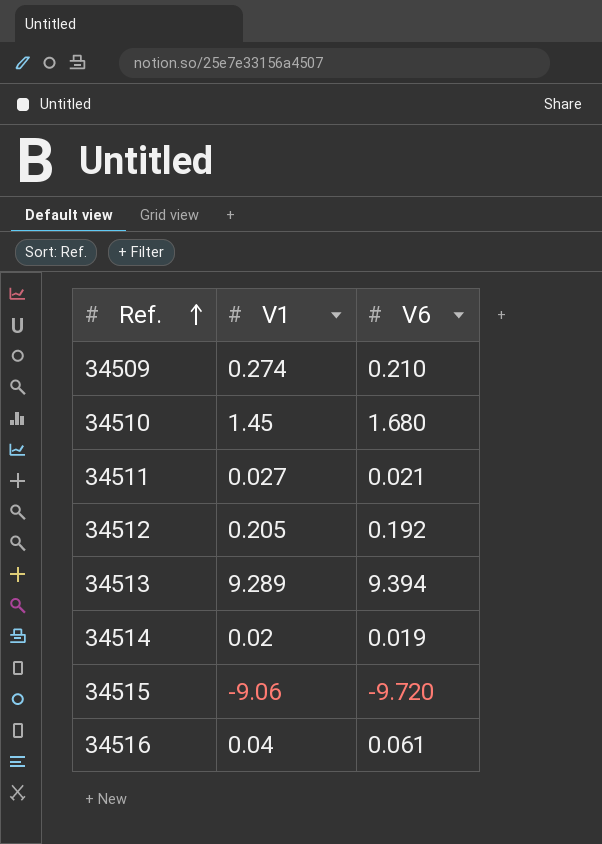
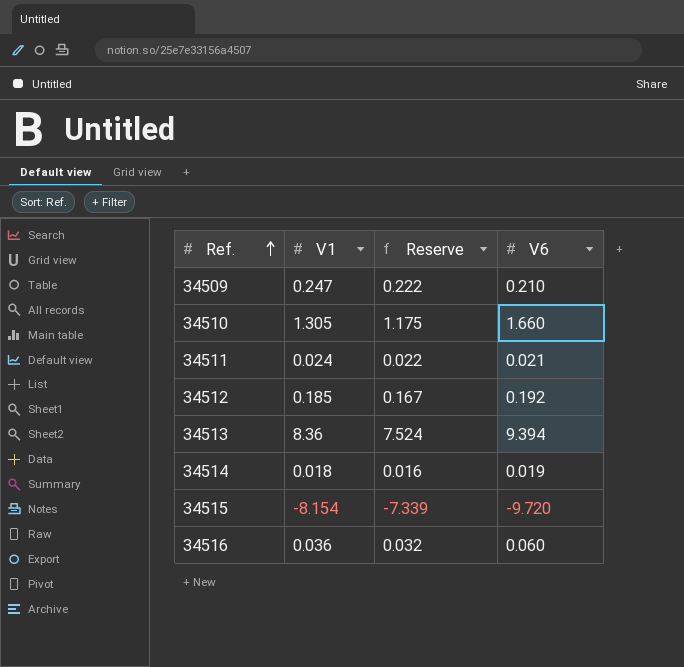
column Reserve | formula: none -> [V1] * 0.9
34509 | V1: 0.274 -> 0.247
34510 | V1: 1.45 -> 1.305
34510 | V6: 1.680 -> 1.660
34511 | V1: 0.027 -> 0.024
34512 | V1: 0.205 -> 0.185
34513 | V1: 9.289 -> 8.36
34514 | V1: 0.02 -> 0.018
34515 | V1: -9.06 -> -8.154
34516 | V1: 0.04 -> 0.036
34516 | V6: 0.061 -> 0.060

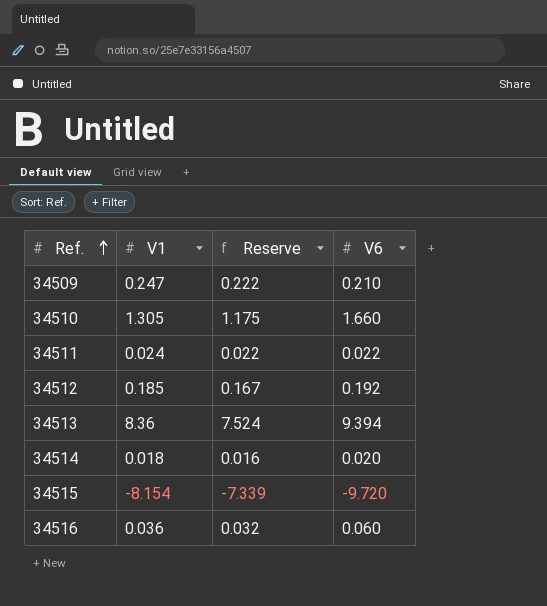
34511 | V6: 0.021 -> 0.022
34514 | V6: 0.019 -> 0.020

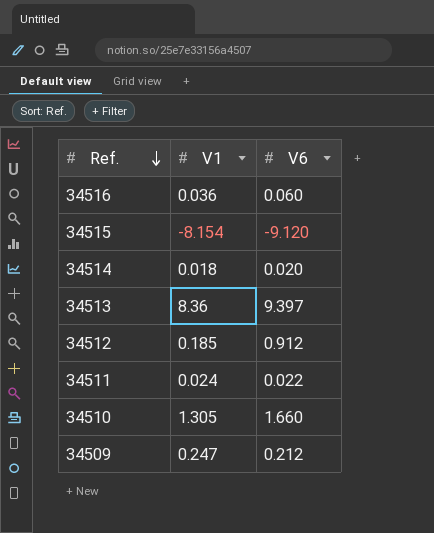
row order: Ref. ascending -> Ref. descending
column Reserve | formula: [V1] * 0.9 -> none
34515 | V6: -9.720 -> -9.120
34513 | V6: 9.394 -> 9.397
34512 | V6: 0.192 -> 0.912
34509 | V6: 0.210 -> 0.212

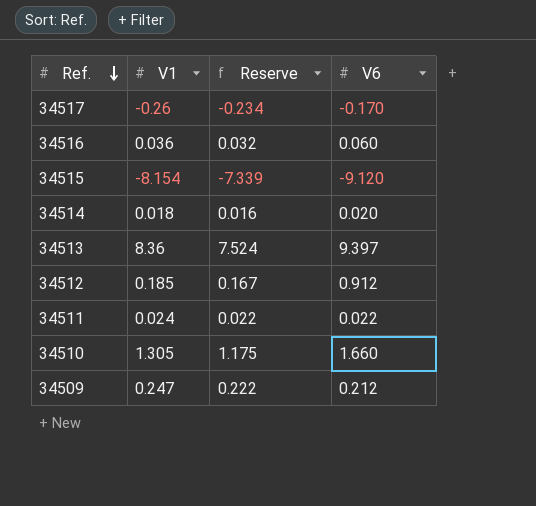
column Reserve | formula: none -> [V1] * 0.9
row 34517: none -> -0.26 | -0.234 | -0.170

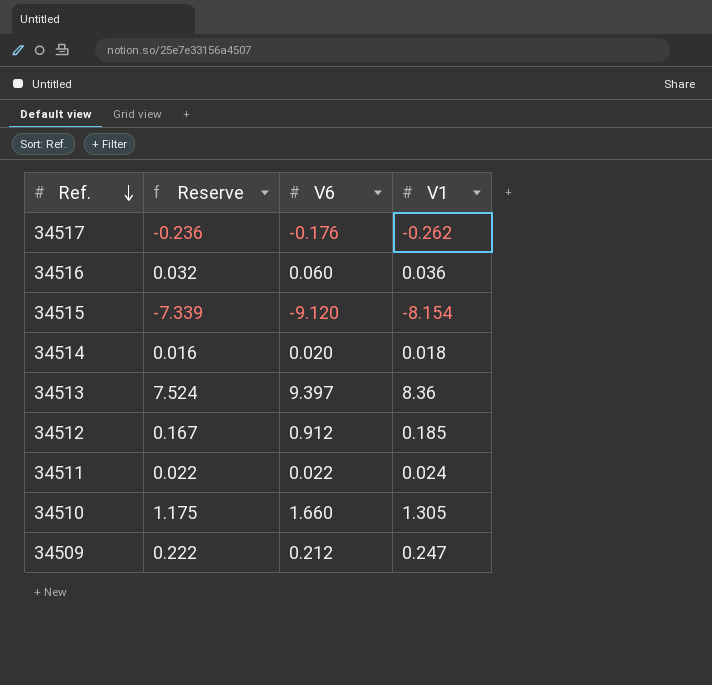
column V1 | position: 2 -> 4
34517 | Reserve: -0.234 -> -0.236
34517 | V6: -0.170 -> -0.176
34517 | V1: -0.26 -> -0.262

